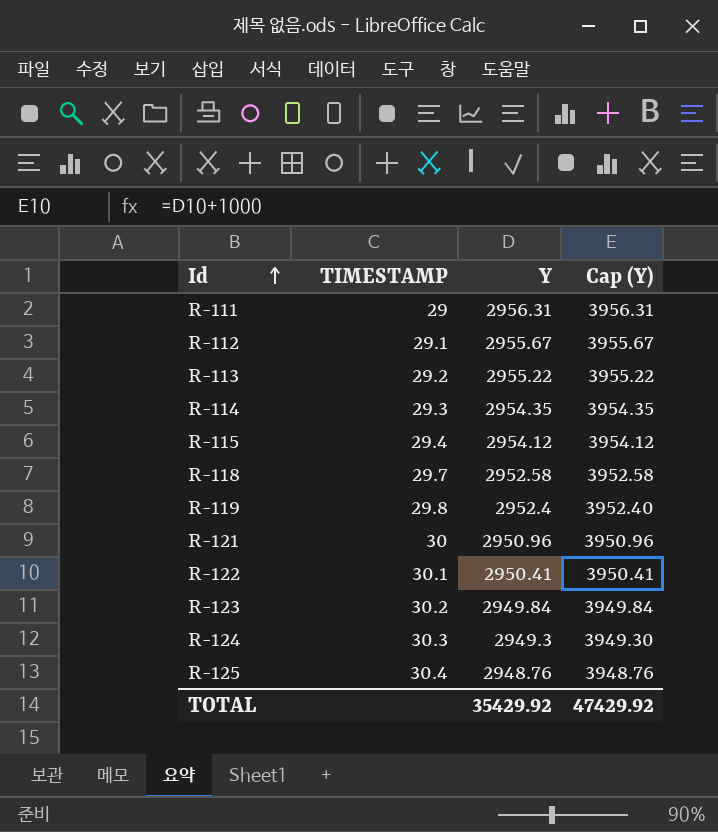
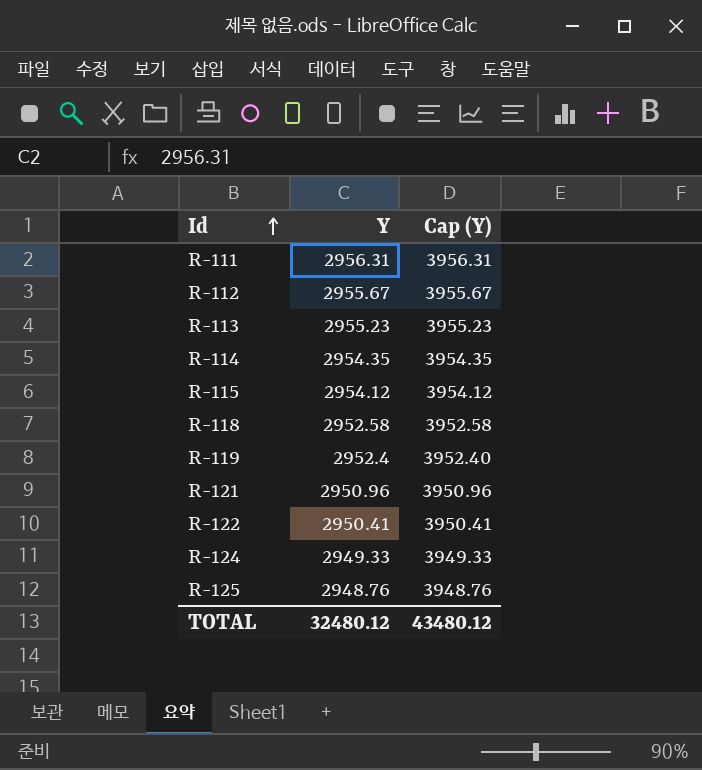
column TIMESTAMP | position: 2 -> none
row R-123: 30.2 | 2949.84 | 3949.84 -> none
R-113 | Y: 2955.22 -> 2955.23
R-113 | Cap (Y): 3955.22 -> 3955.23
R-124 | Y: 2949.3 -> 2949.33
R-124 | Cap (Y): 3949.30 -> 3949.33
TOTAL | Y: 35429.92 -> 32480.12
TOTAL | Cap (Y): 47429.92 -> 43480.12

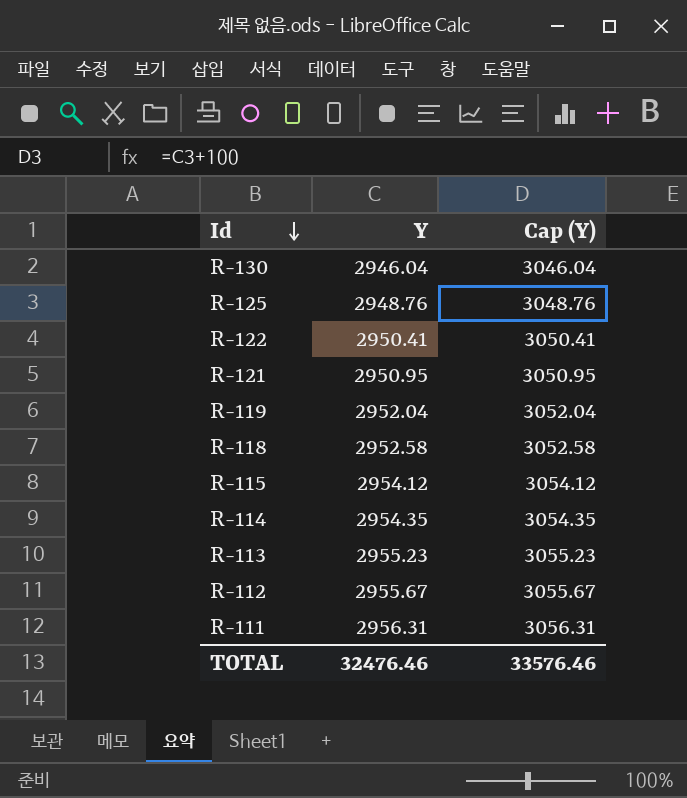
row order: Id ascending -> Id descending
column Cap (Y) | formula: [Y] + 1000 -> [Y] + 100
row R-124: 2949.33 | 3949.33 -> none
row R-130: none -> 2946.04 | 3046.04
R-121 | Y: 2950.96 -> 2950.95
R-119 | Y: 2952.4 -> 2952.04
TOTAL | Y: 32480.12 -> 32476.46
TOTAL | Cap (Y): 43480.12 -> 33576.46

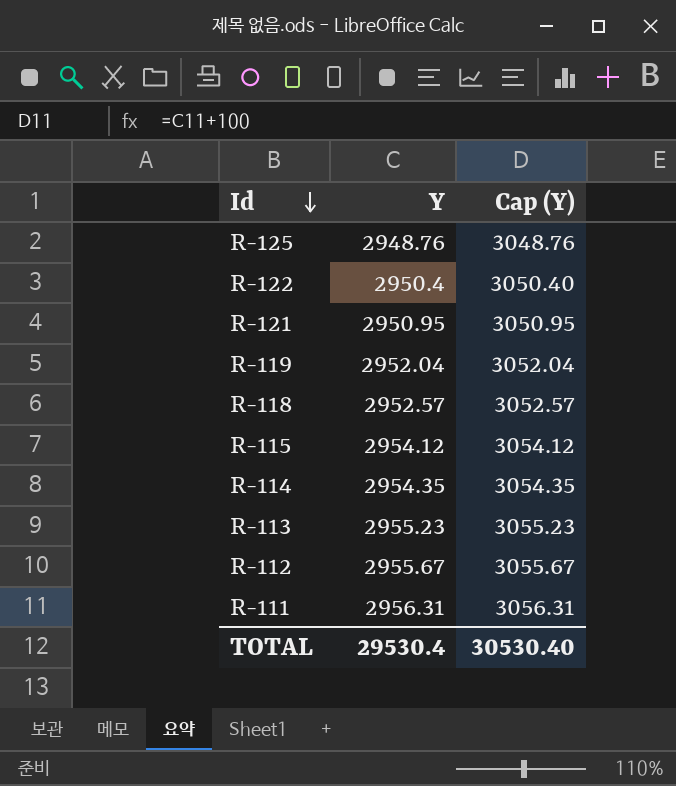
row R-130: 2946.04 | 3046.04 -> none
R-122 | Y: 2950.41 -> 2950.4
R-122 | Cap (Y): 3050.41 -> 3050.40
R-118 | Y: 2952.58 -> 2952.57
R-118 | Cap (Y): 3052.58 -> 3052.57
TOTAL | Y: 32476.46 -> 29530.4
TOTAL | Cap (Y): 33576.46 -> 30530.40

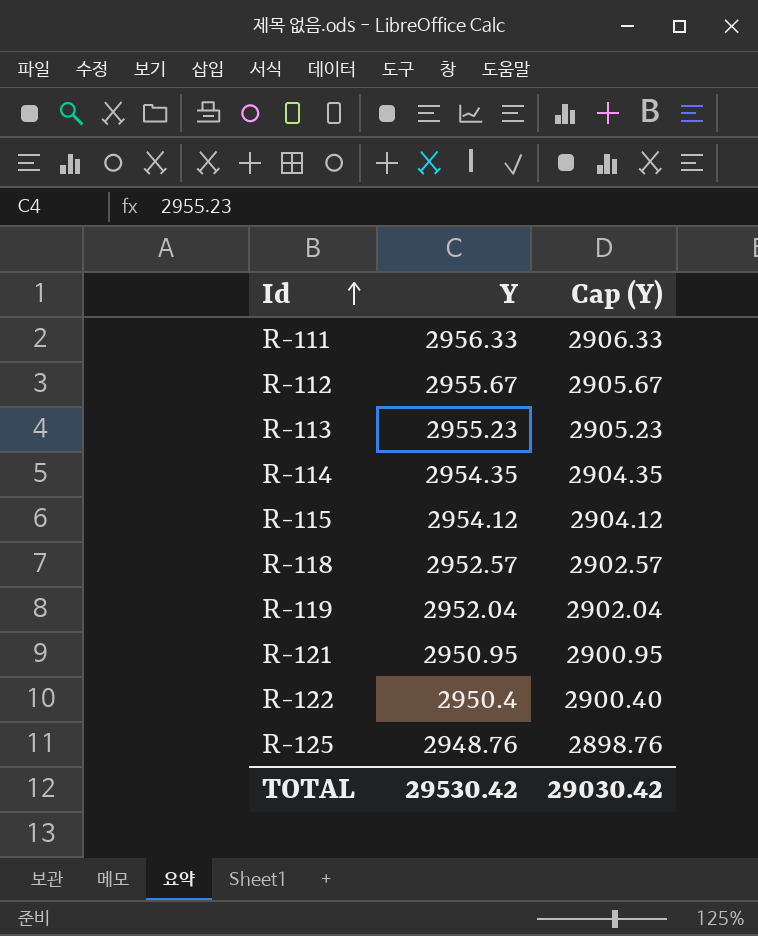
row order: Id descending -> Id ascending
column Cap (Y) | formula: [Y] + 100 -> [Y] - 50
R-111 | Y: 2956.31 -> 2956.33
TOTAL | Y: 29530.4 -> 29530.42
TOTAL | Cap (Y): 30530.40 -> 29030.42

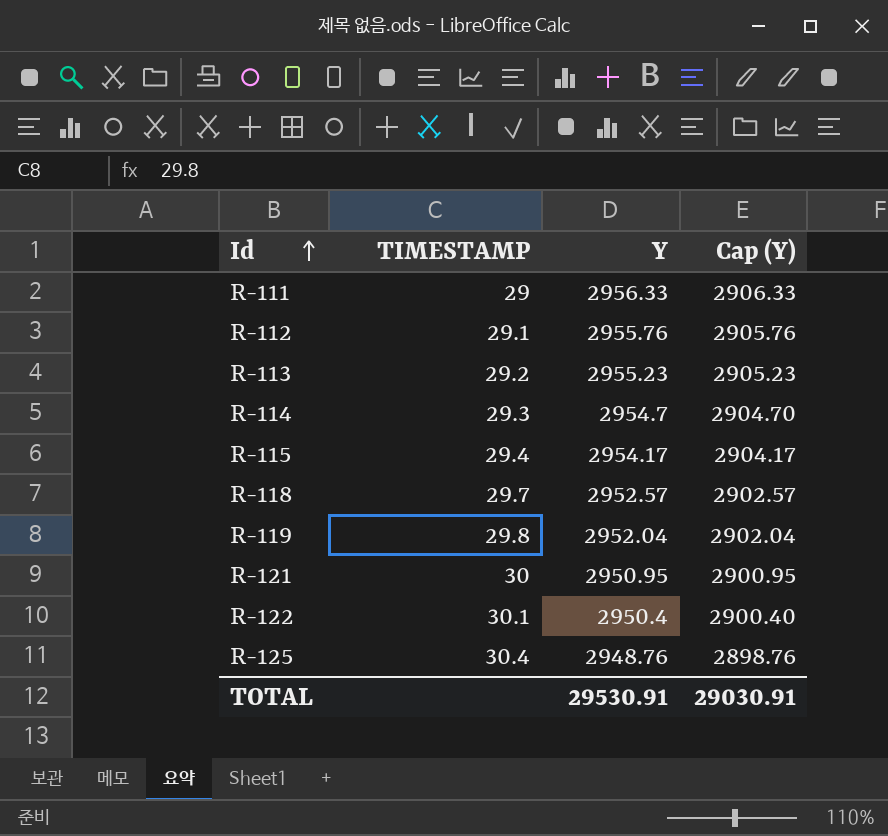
column TIMESTAMP | position: none -> 2
R-112 | Y: 2955.67 -> 2955.76
R-112 | Cap (Y): 2905.67 -> 2905.76
R-114 | Y: 2954.35 -> 2954.7
R-114 | Cap (Y): 2904.35 -> 2904.70
R-115 | Y: 2954.12 -> 2954.17
R-115 | Cap (Y): 2904.12 -> 2904.17
TOTAL | Y: 29530.42 -> 29530.91
TOTAL | Cap (Y): 29030.42 -> 29030.91

